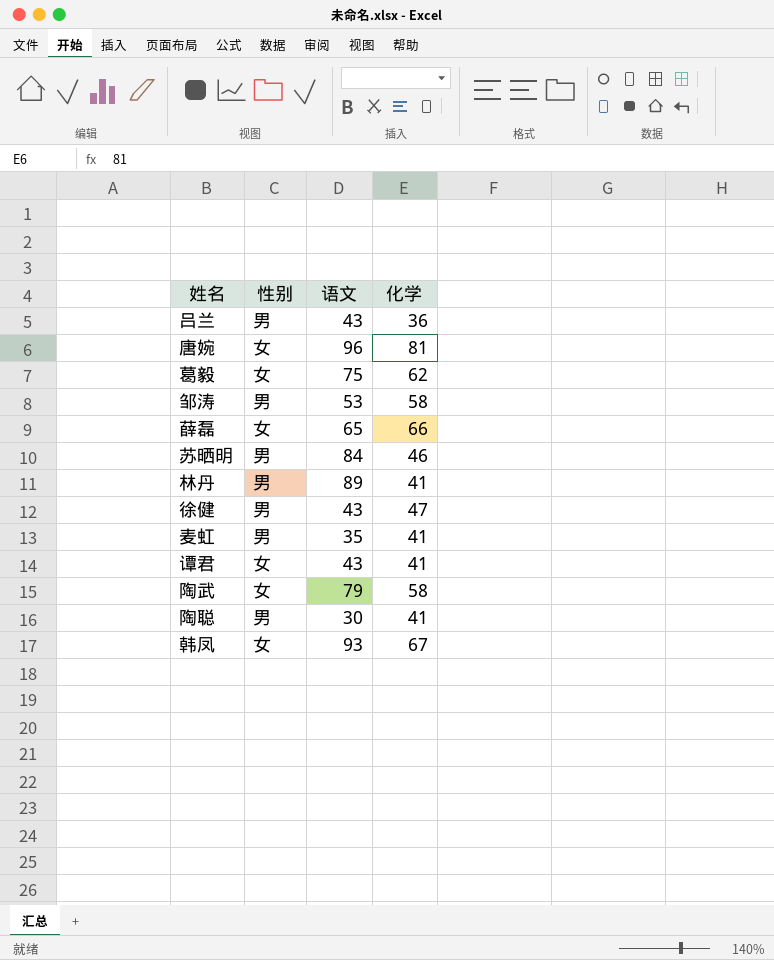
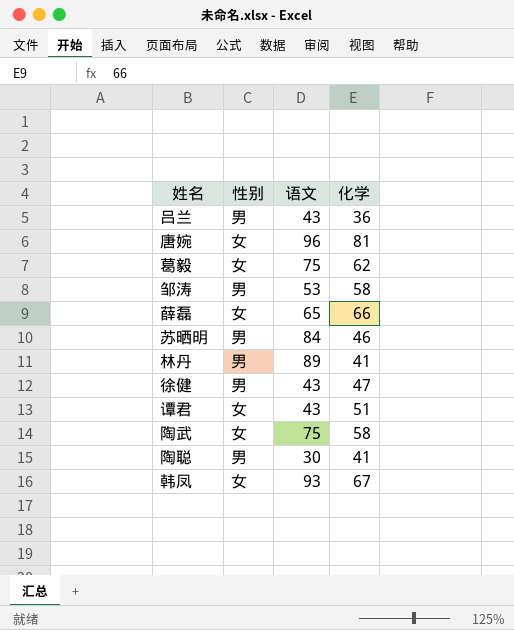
row 麦虹: 男 | 35 | 41 -> none
谭君 | 化学: 41 -> 51
陶武 | 语文: 79 -> 75

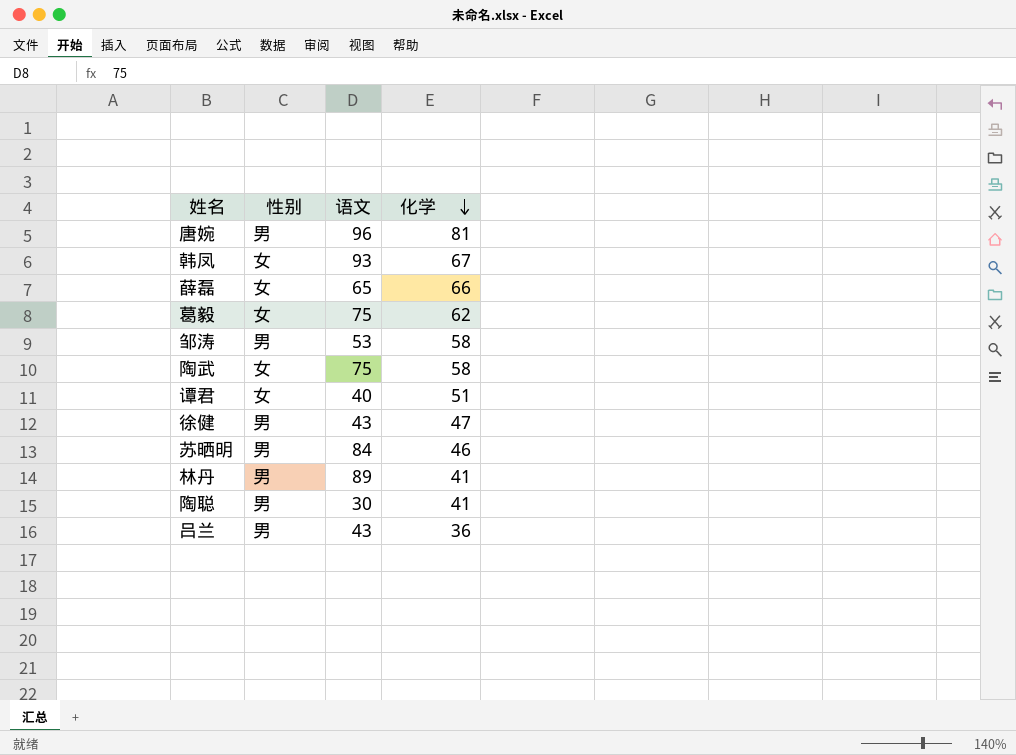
row order: none -> 化学 descending
唐婉 | 性别: 女 -> 男
谭君 | 语文: 43 -> 40

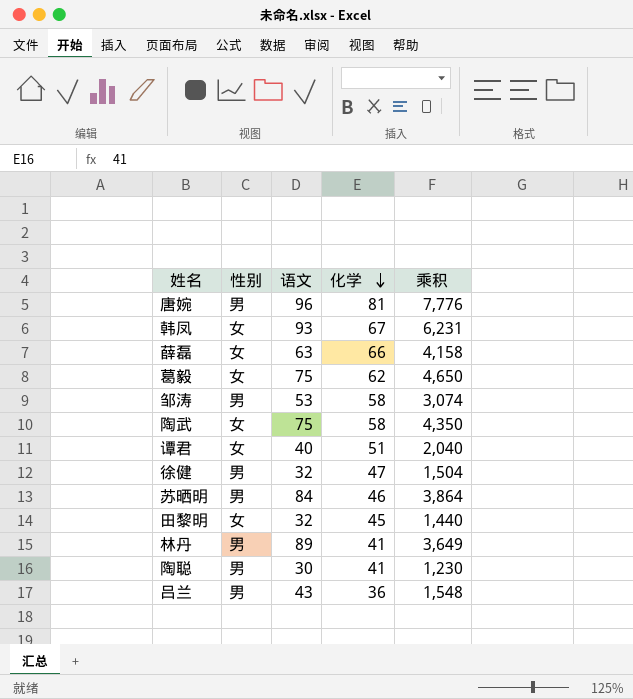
column 乘积 | formula: none -> [语文] * [化学]
薛磊 | 语文: 65 -> 63
徐健 | 语文: 43 -> 32
row 田黎明: none -> 女 | 32 | 45 | 1,440

